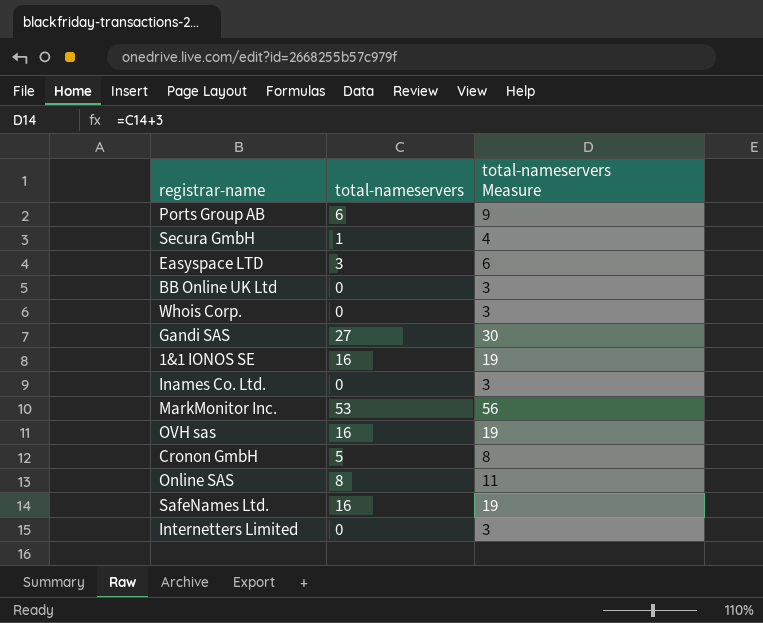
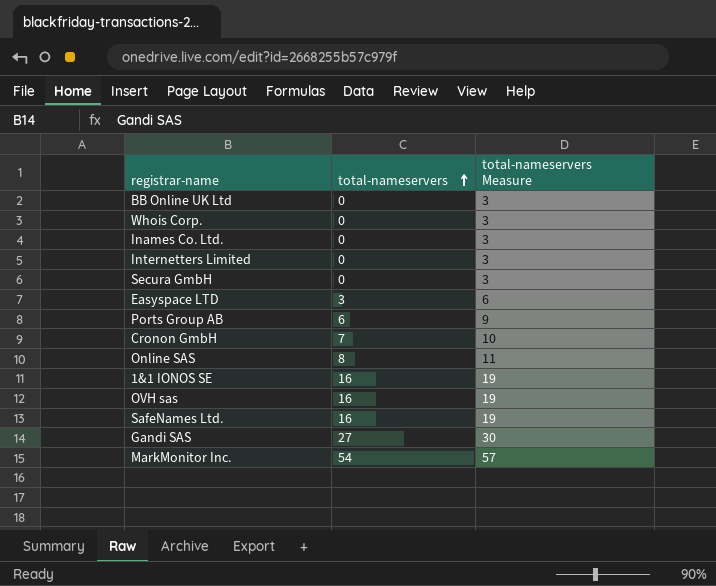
row order: none -> total-nameservers ascending
Secura GmbH | total-nameservers: 1 -> 0
Secura GmbH | total-nameservers Measure: 4 -> 3
Cronon GmbH | total-nameservers: 5 -> 7
Cronon GmbH | total-nameservers Measure: 8 -> 10
MarkMonitor Inc. | total-nameservers: 53 -> 54
MarkMonitor Inc. | total-nameservers Measure: 56 -> 57

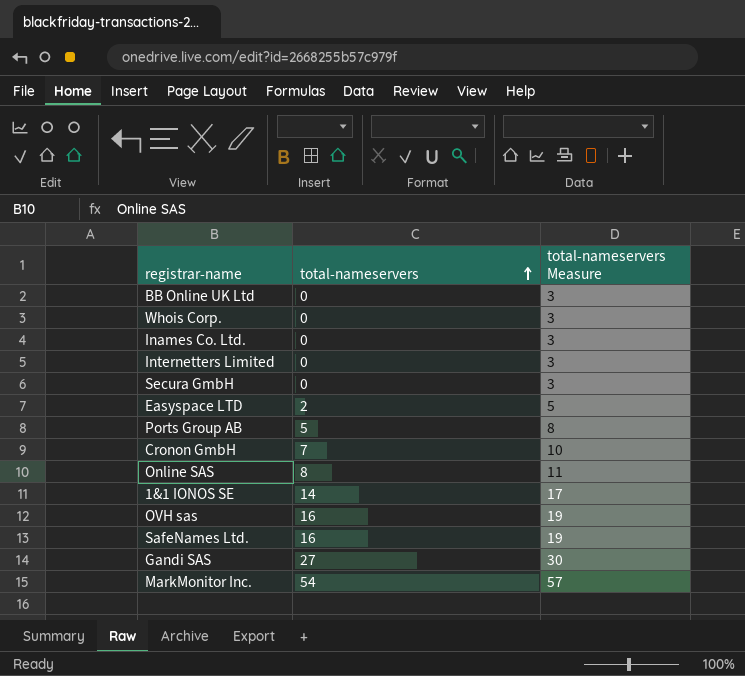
Easyspace LTD | total-nameservers: 3 -> 2
Easyspace LTD | total-nameservers Measure: 6 -> 5
Ports Group AB | total-nameservers: 6 -> 5
Ports Group AB | total-nameservers Measure: 9 -> 8
1&1 IONOS SE | total-nameservers: 16 -> 14
1&1 IONOS SE | total-nameservers Measure: 19 -> 17

